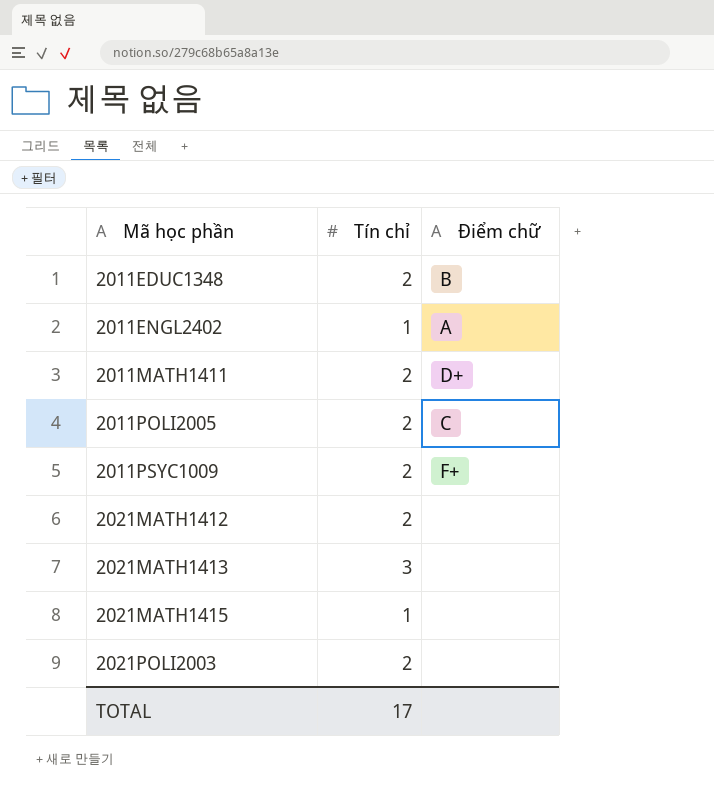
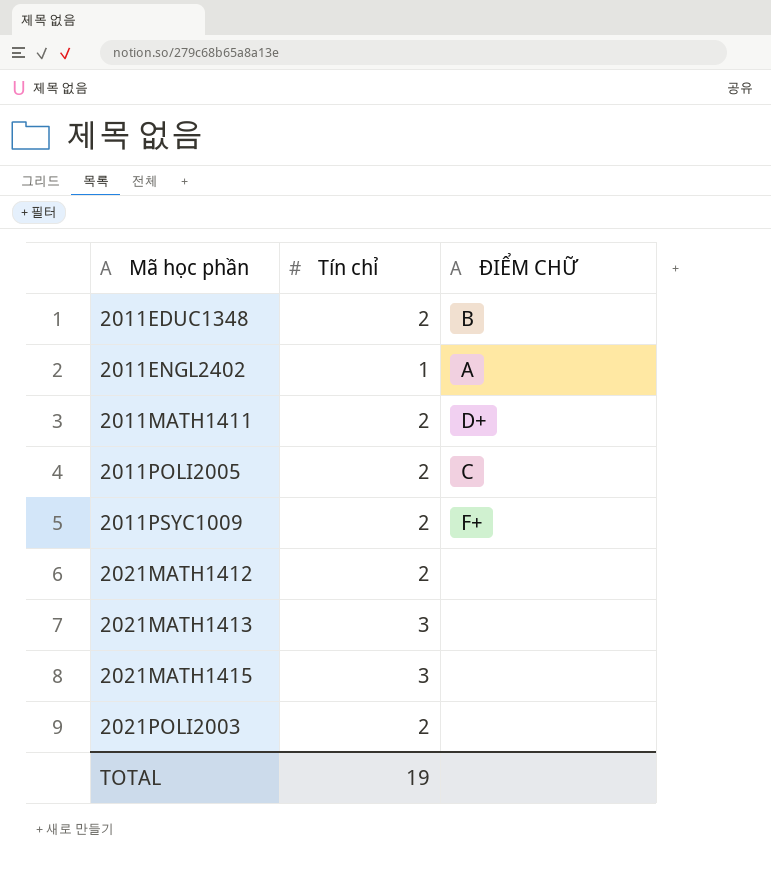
column name: Điểm chữ -> ĐIỂM CHỮ
2021MATH1415 | Tín chỉ: 1 -> 3
TOTAL | Tín chỉ: 17 -> 19

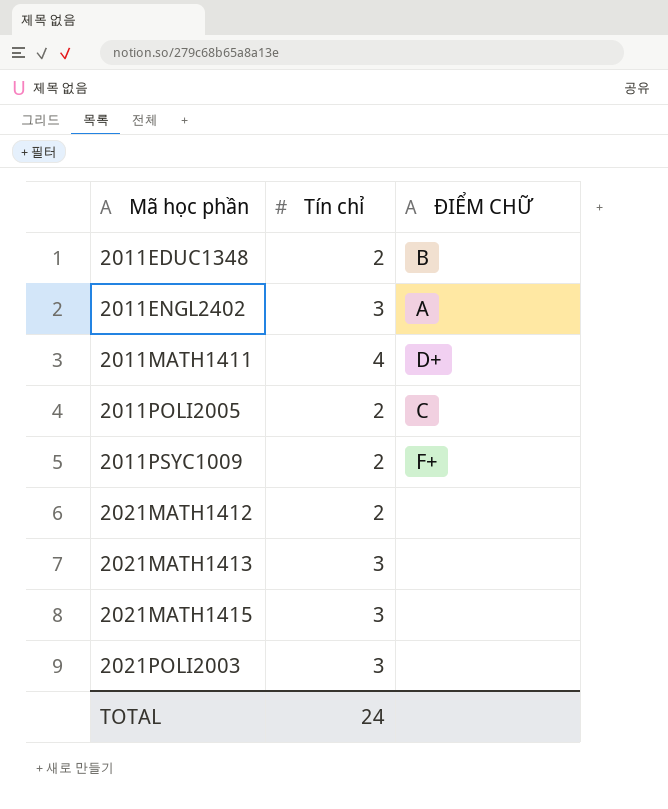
2011ENGL2402 | Tín chỉ: 1 -> 3
2011MATH1411 | Tín chỉ: 2 -> 4
2021POLI2003 | Tín chỉ: 2 -> 3
TOTAL | Tín chỉ: 19 -> 24

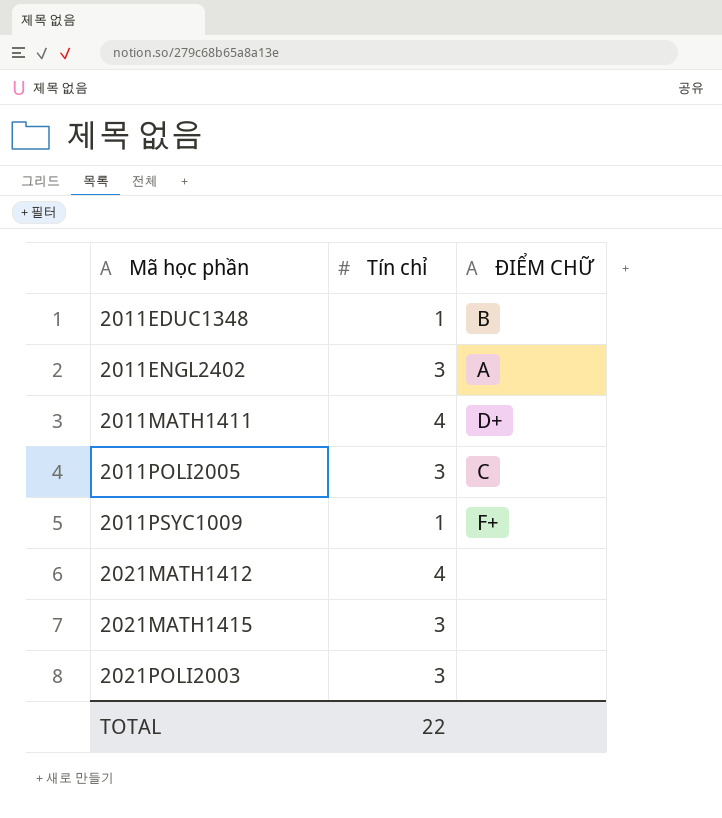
row 2021MATH1413: 3 | none -> none
2011EDUC1348 | Tín chỉ: 2 -> 1
2011POLI2005 | Tín chỉ: 2 -> 3
2011PSYC1009 | Tín chỉ: 2 -> 1
2021MATH1412 | Tín chỉ: 2 -> 4
TOTAL | Tín chỉ: 24 -> 22

